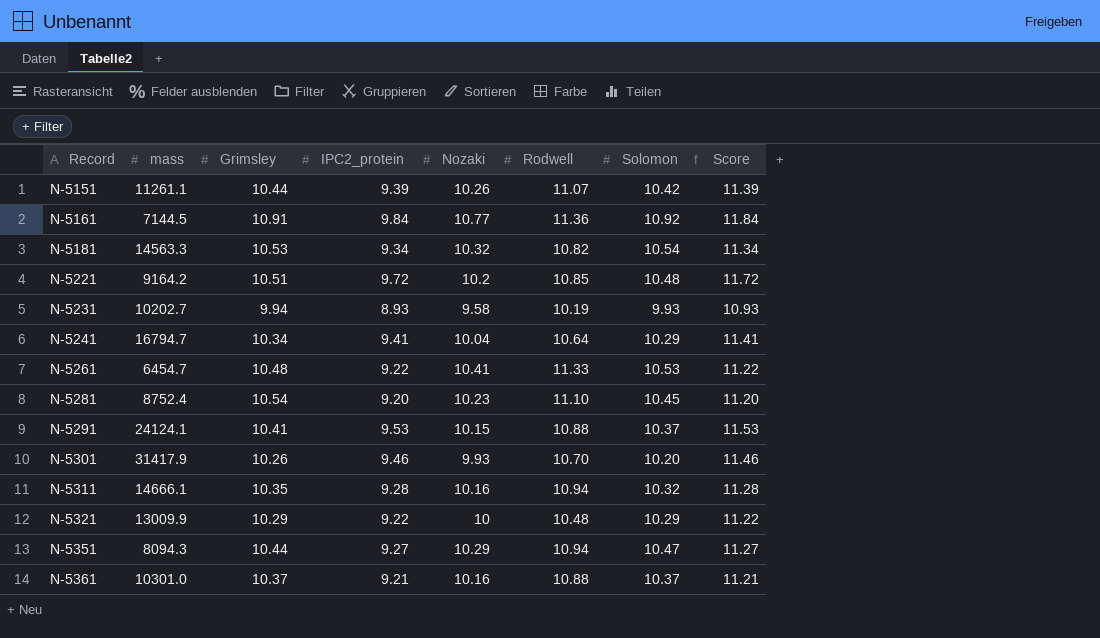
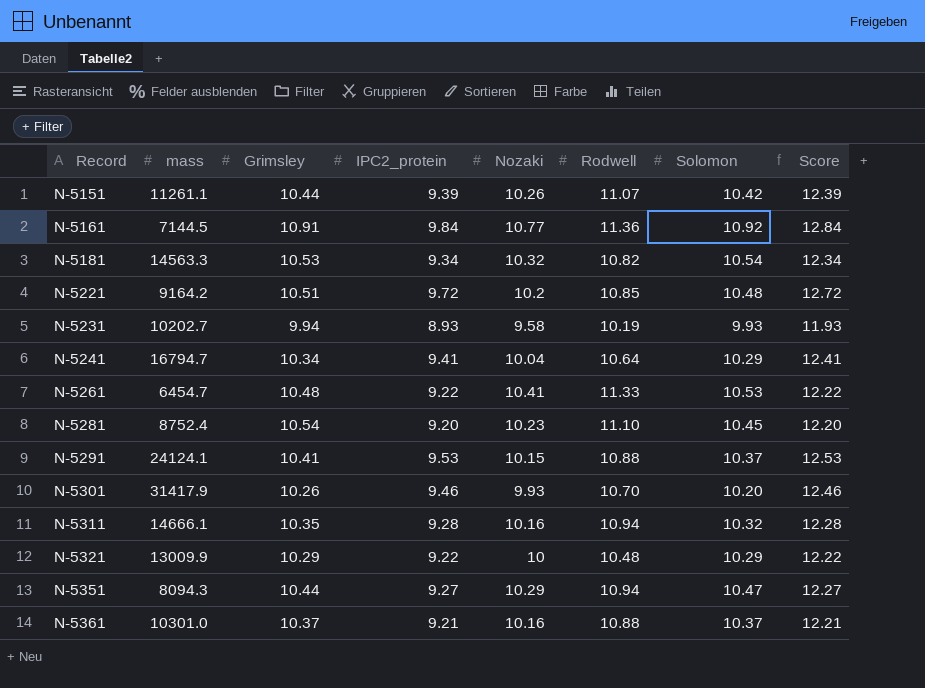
column Score | formula: [IPC2_protein] + 2 -> [IPC2_protein] + 3

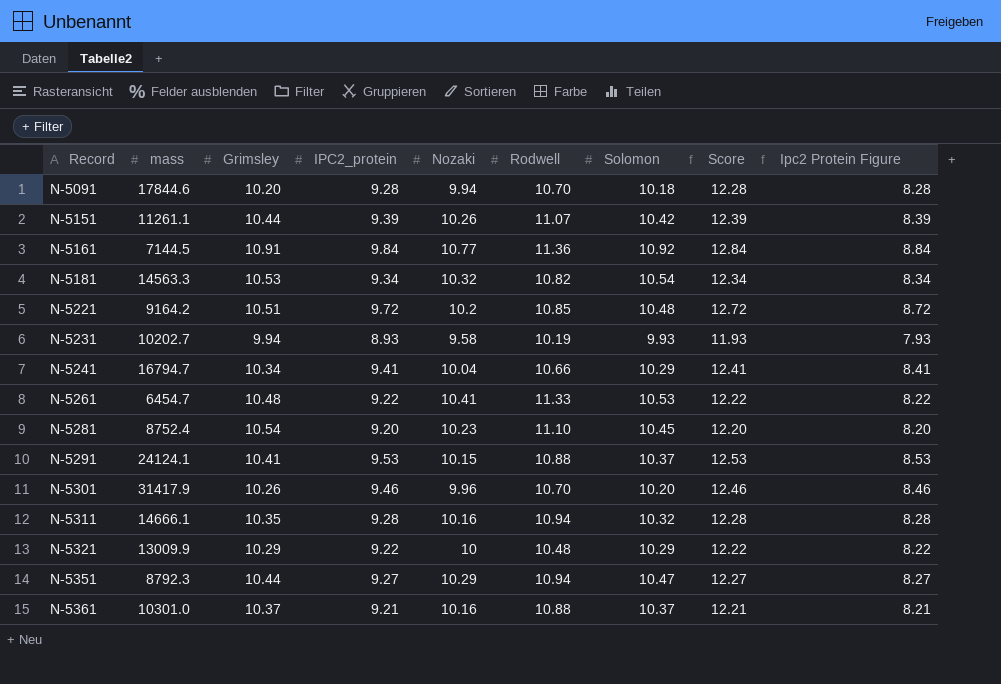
column Ipc2 Protein Figure | formula: none -> [IPC2_protein] - 1
row N-5091: none -> 17844.6 | 10.20 | 9.28 | 9.94 | 10.70 | 10.18 | 12.28 | 8.28
N-5241 | Rodwell: 10.64 -> 10.66
N-5301 | Nozaki: 9.93 -> 9.96
N-5351 | mass: 8094.3 -> 8792.3

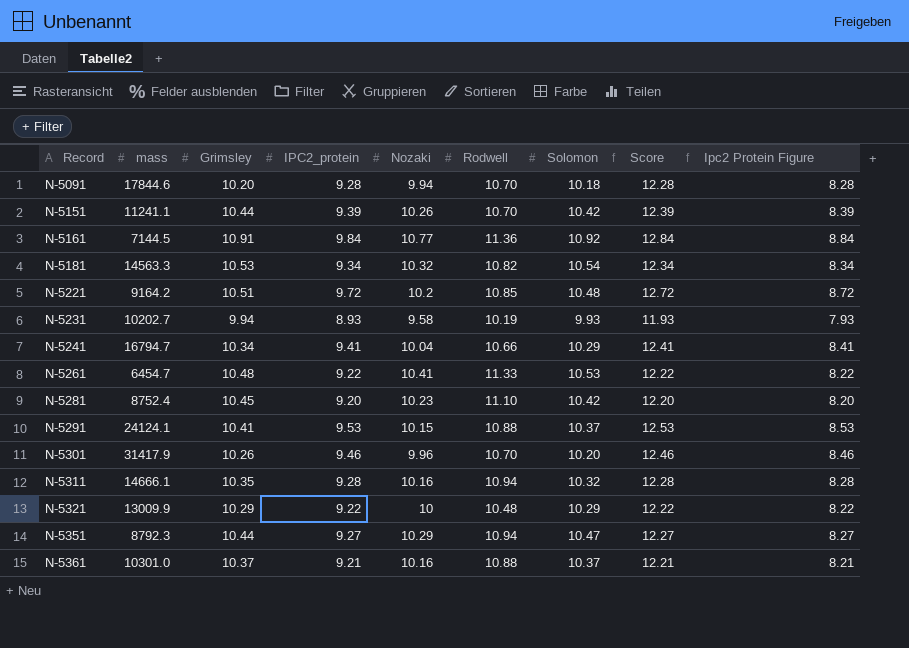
N-5151 | mass: 11261.1 -> 11241.1
N-5151 | Rodwell: 11.07 -> 10.70
N-5281 | Grimsley: 10.54 -> 10.45
N-5281 | Solomon: 10.45 -> 10.42

